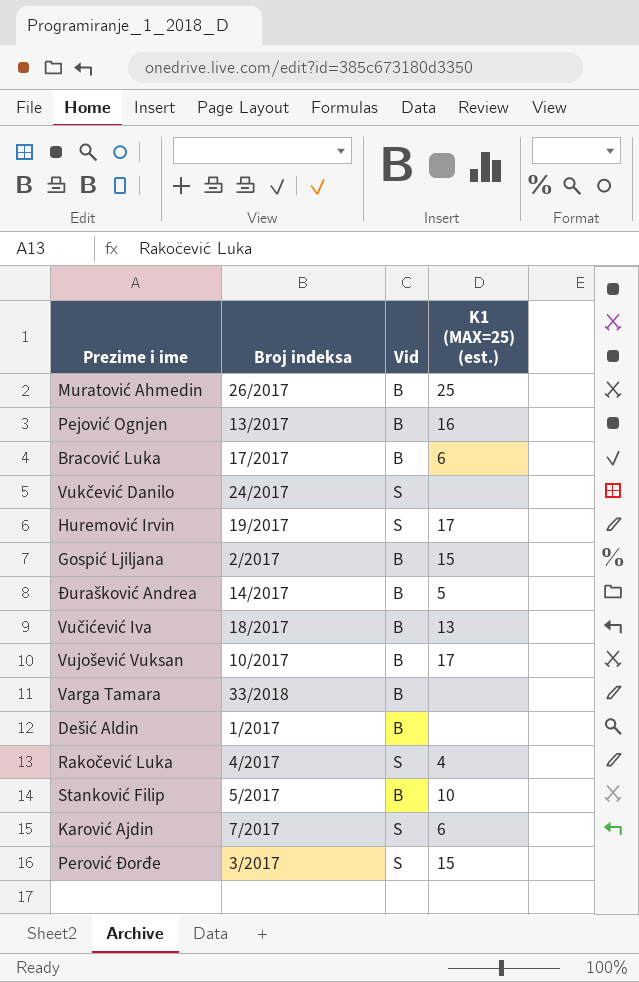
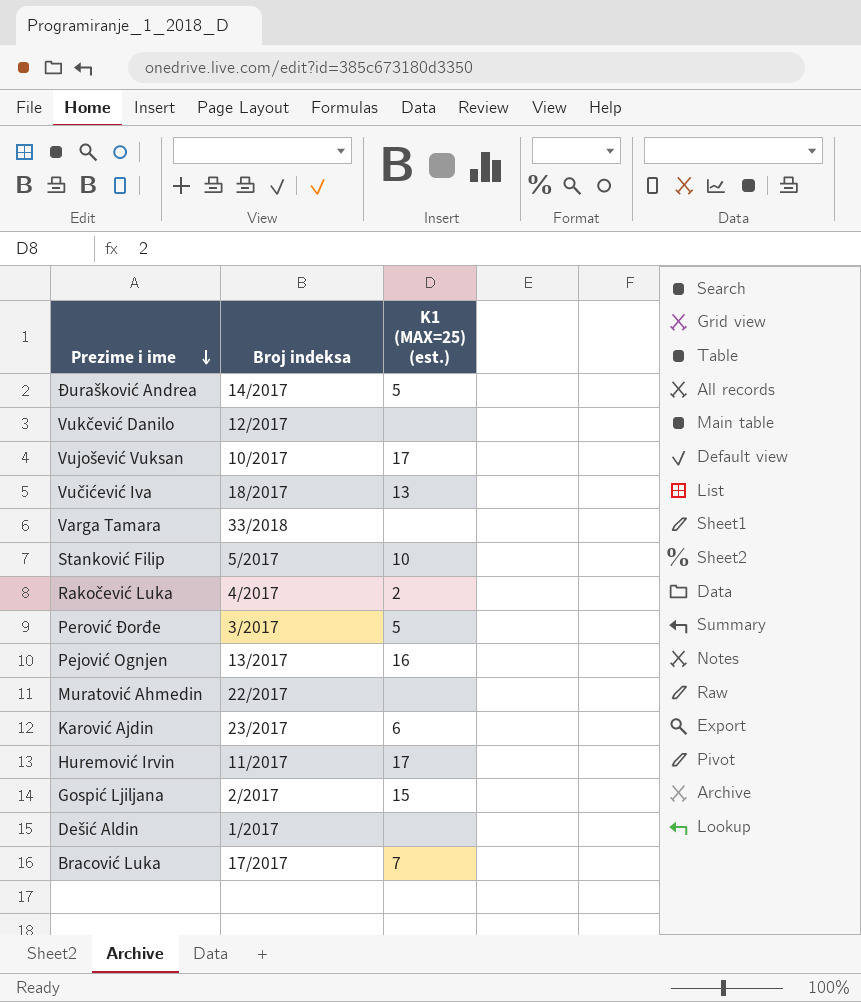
row order: none -> Prezime i ime descending
column Vid | position: 3 -> none
Vukčević Danilo | Broj indeksa: 24/2017 -> 12/2017
Rakočević Luka | K1 (MAX=25) (est.): 4 -> 2
Perović Đorđe | K1 (MAX=25) (est.): 15 -> 5
Muratović Ahmedin | Broj indeksa: 26/2017 -> 22/2017
Muratović Ahmedin | K1 (MAX=25) (est.): 25 -> none
Karović Ajdin | Broj indeksa: 7/2017 -> 23/2017
Huremović Irvin | Broj indeksa: 19/2017 -> 11/2017
Bracović Luka | K1 (MAX=25) (est.): 6 -> 7

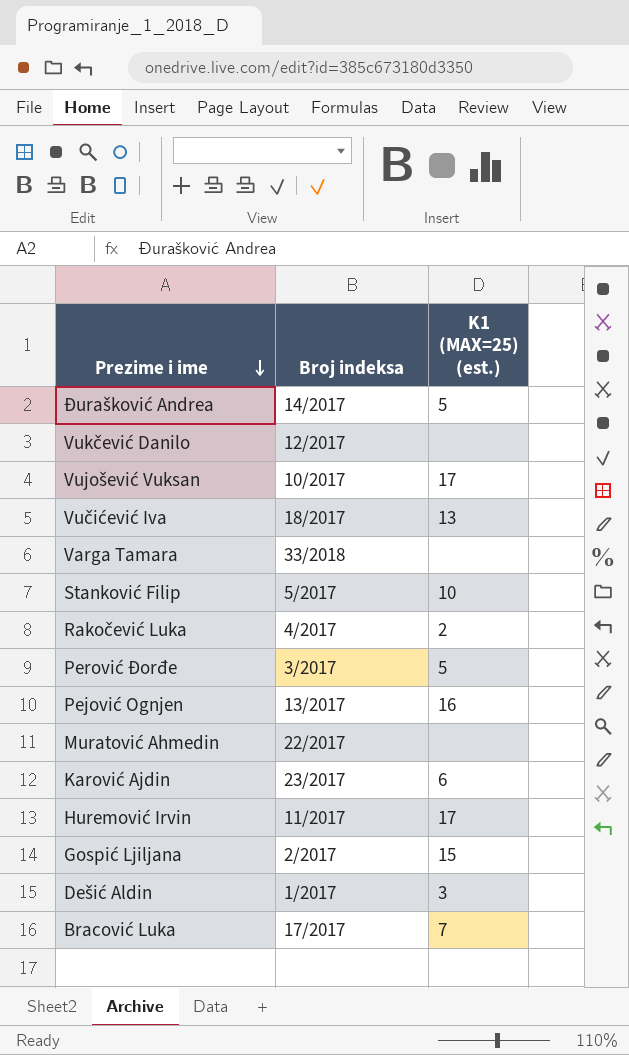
Dešić Aldin | K1 (MAX=25) (est.): none -> 3

